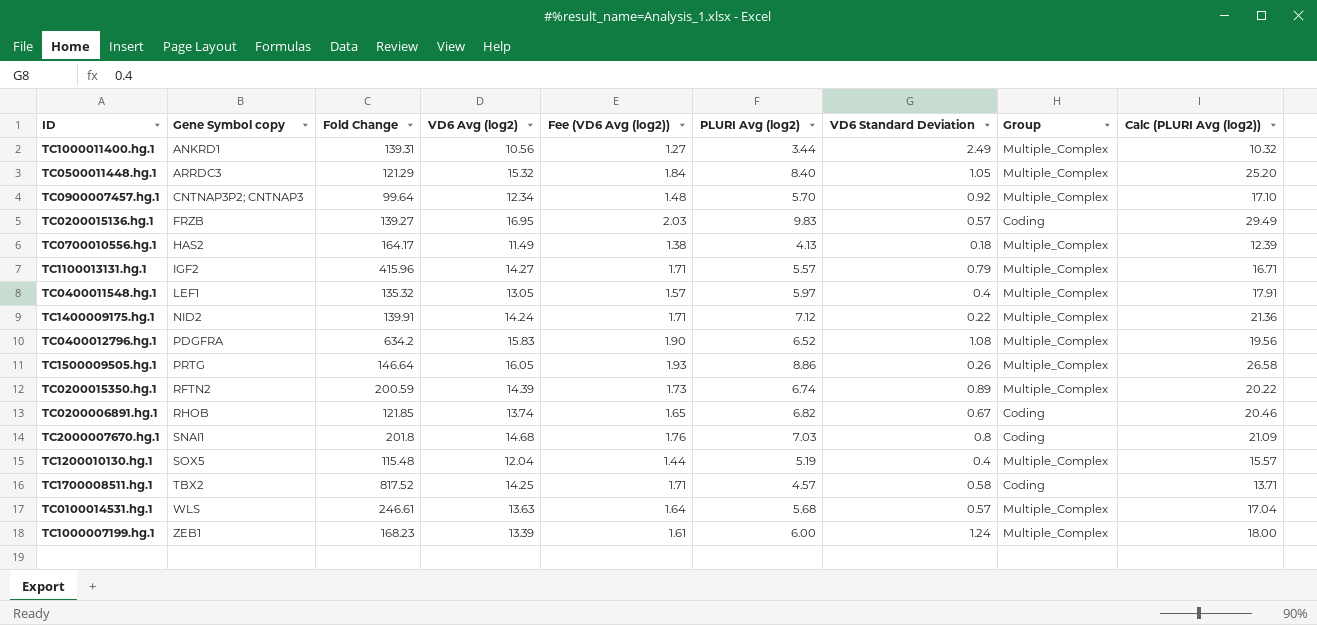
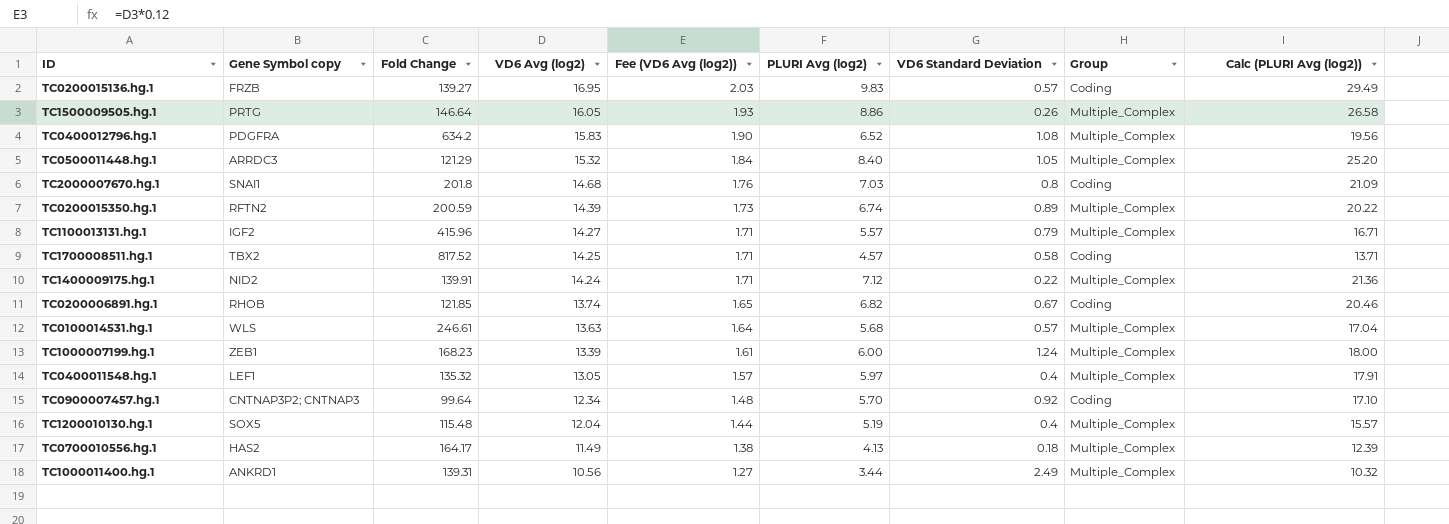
row order: Gene Symbol copy ascending -> VD6 Avg (log2) descending
TC0900007457.hg.1 | Group: Multiple_Complex -> Coding

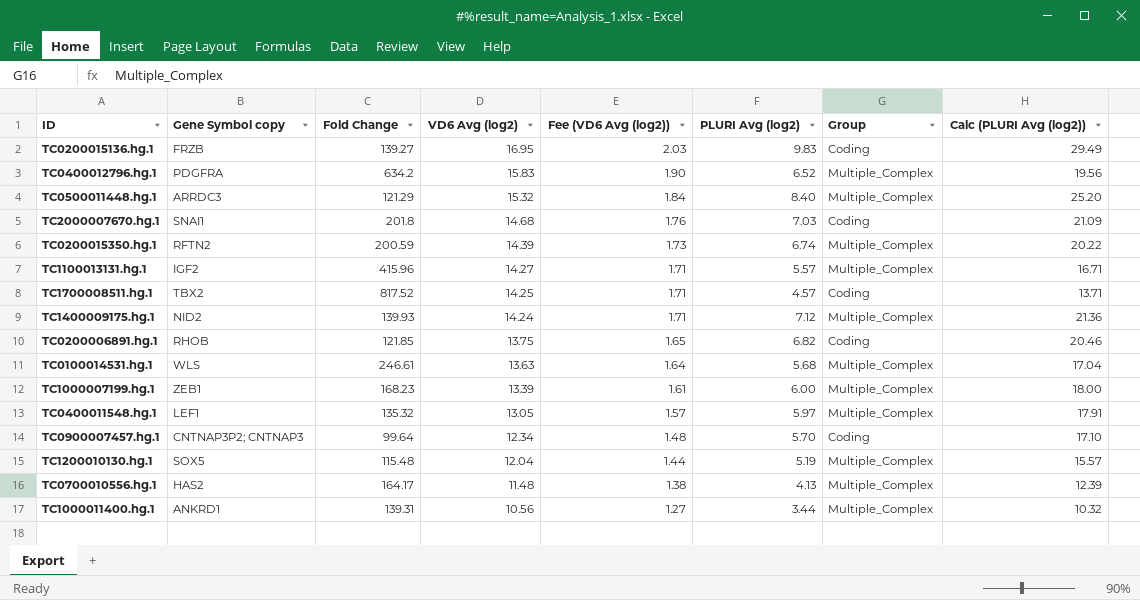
column VD6 Standard Deviation | position: 7 -> none
row TC1500009505.hg.1: PRTG | 146.64 | 16.05 | 1.93 | 8.86 | 0.26 | Multiple_Complex | 26.58 -> none
TC1400009175.hg.1 | Fold Change: 139.91 -> 139.93
TC0200006891.hg.1 | VD6 Avg (log2): 13.74 -> 13.75
TC0700010556.hg.1 | VD6 Avg (log2): 11.49 -> 11.48

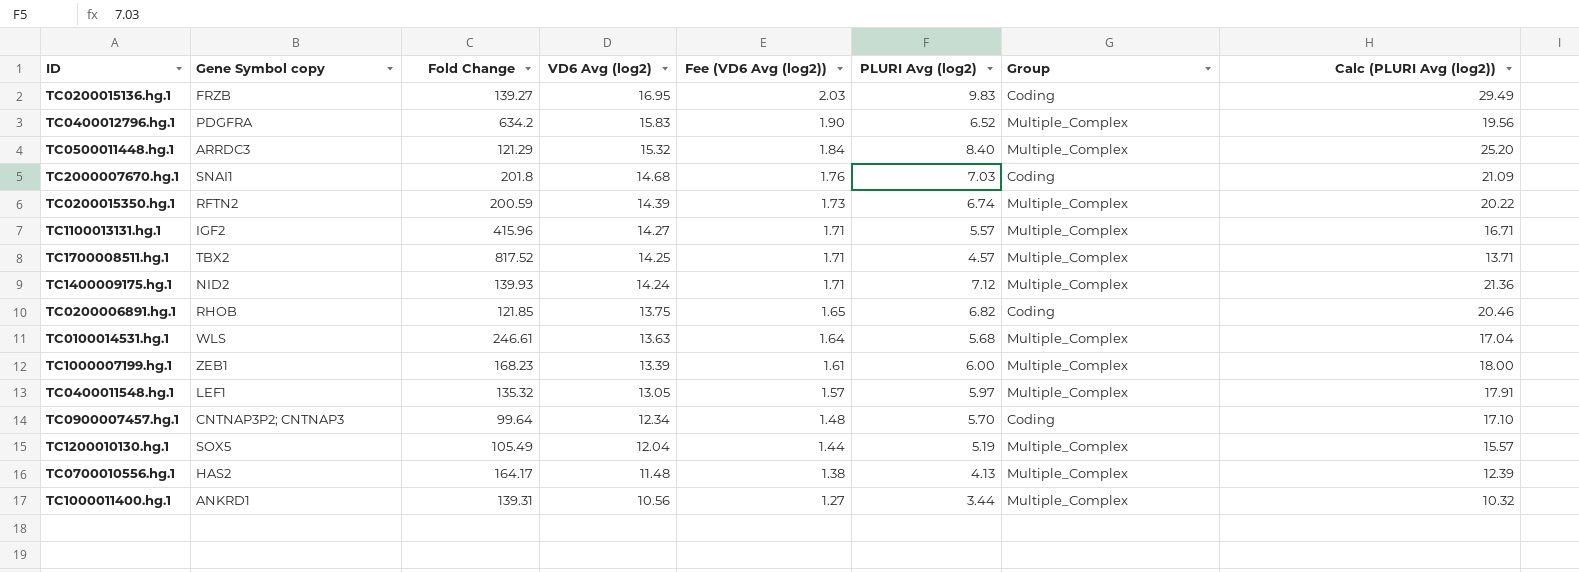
TC1700008511.hg.1 | Group: Coding -> Multiple_Complex
TC1200010130.hg.1 | Fold Change: 115.48 -> 105.49

